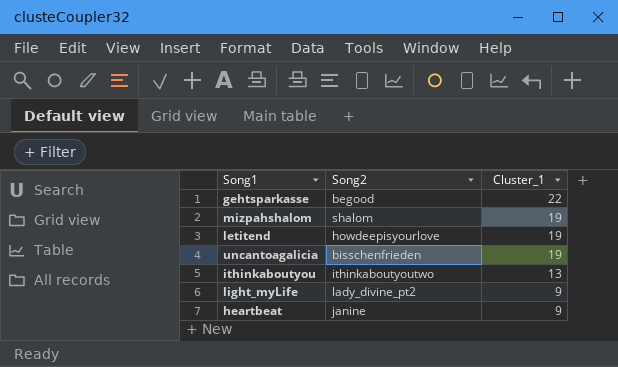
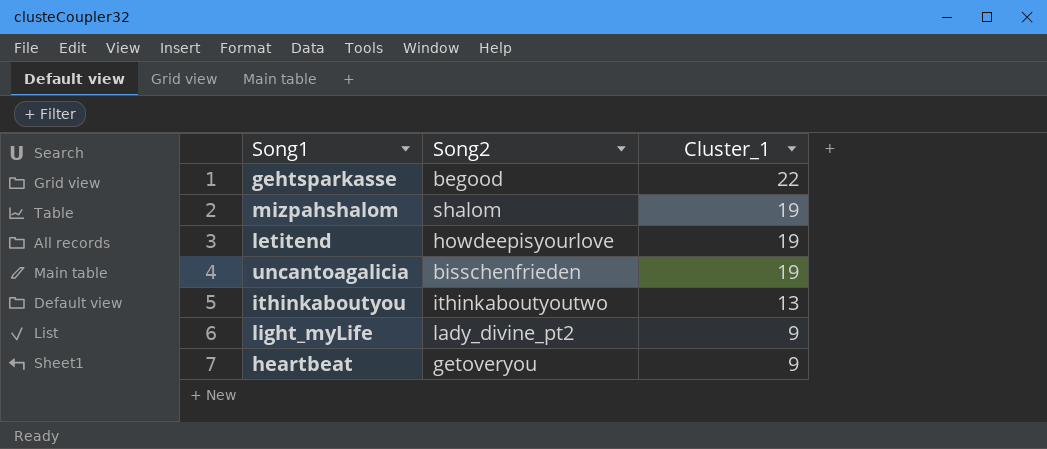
heartbeat | Song2: janine -> getoveryou

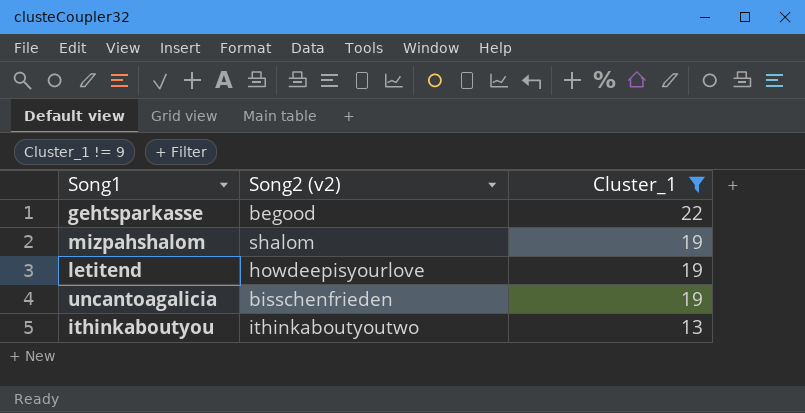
filter: none -> Cluster_1 != 9
column name: Song2 -> Song2 (v2)

